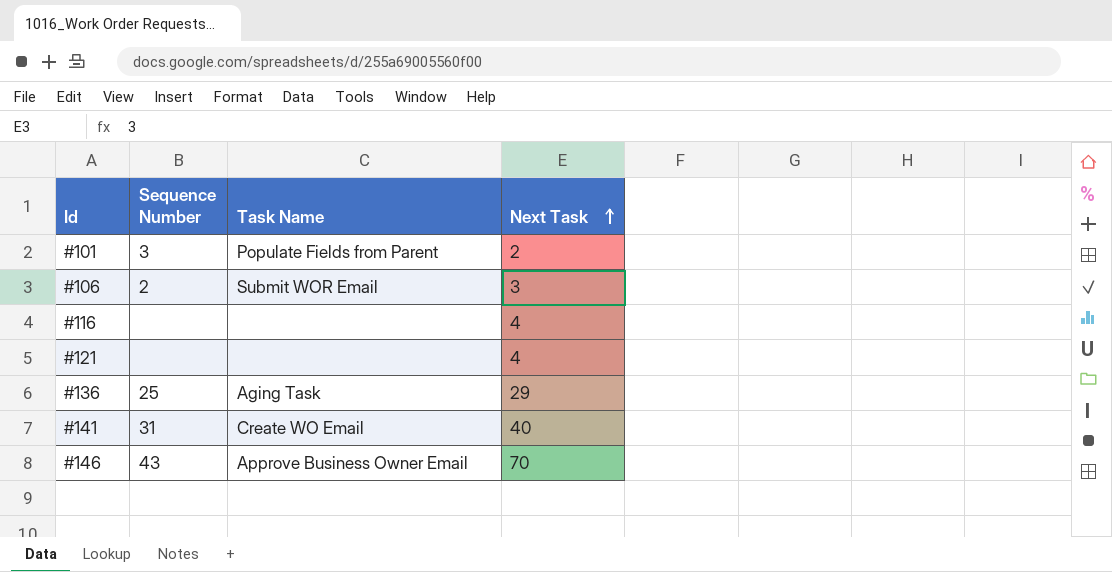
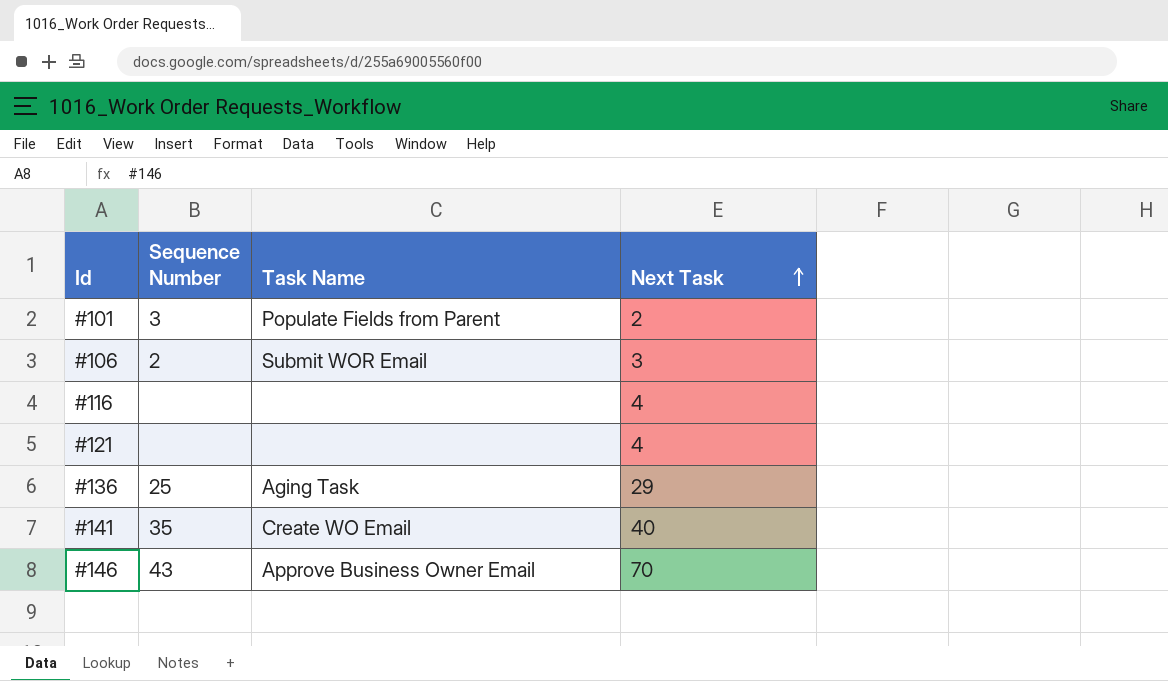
#141 | Sequence Number: 31 -> 35

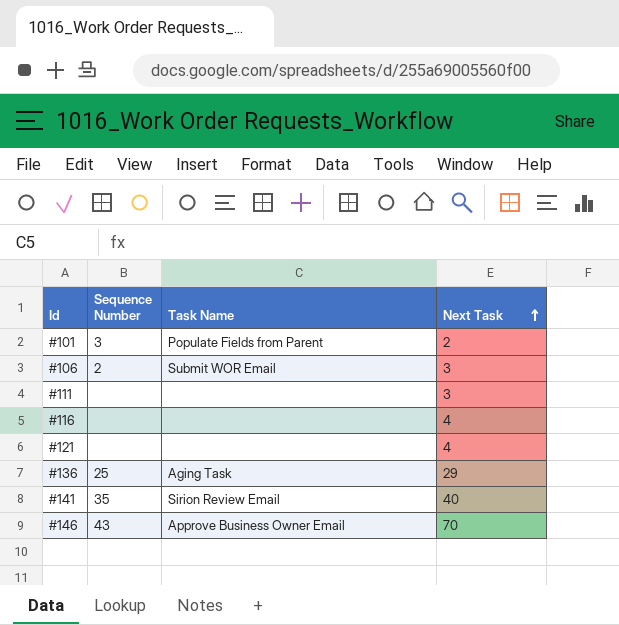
row #111: none -> none | none | 3
#141 | Task Name: Create WO Email -> Sirion Review Email

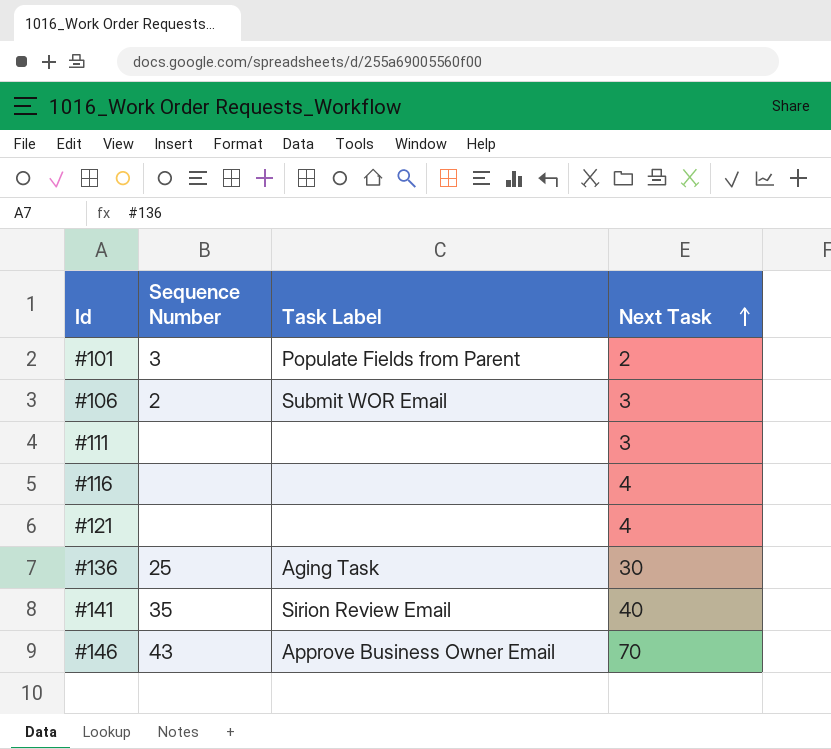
column name: Task Name -> Task Label
#136 | Next Task: 29 -> 30

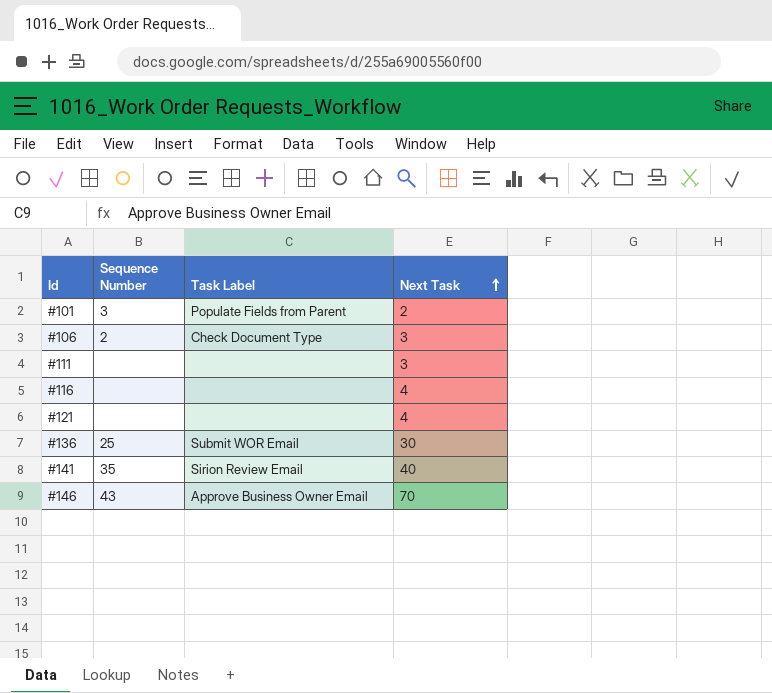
#106 | Task Label: Submit WOR Email -> Check Document Type
#136 | Task Label: Aging Task -> Submit WOR Email

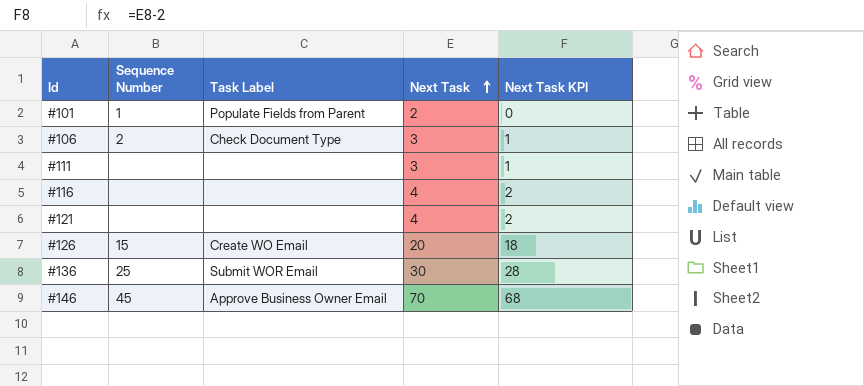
column Next Task KPI | formula: none -> [Next Task] - 2
row #141: 35 | Sirion Review Email | 40 -> none
#101 | Sequence Number: 3 -> 1
row #126: none -> 15 | Create WO Email | 20 | 18
#146 | Sequence Number: 43 -> 45

